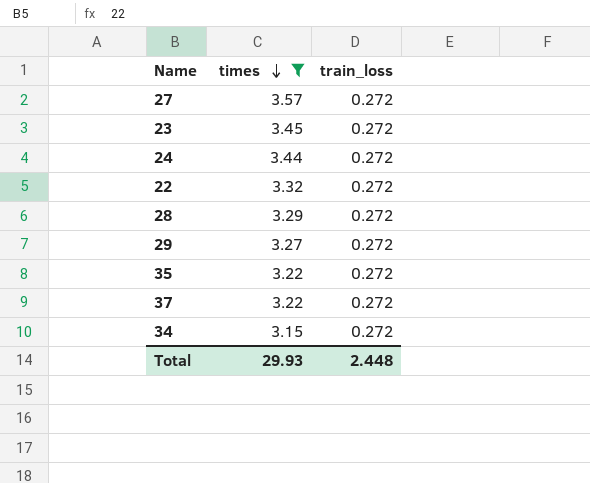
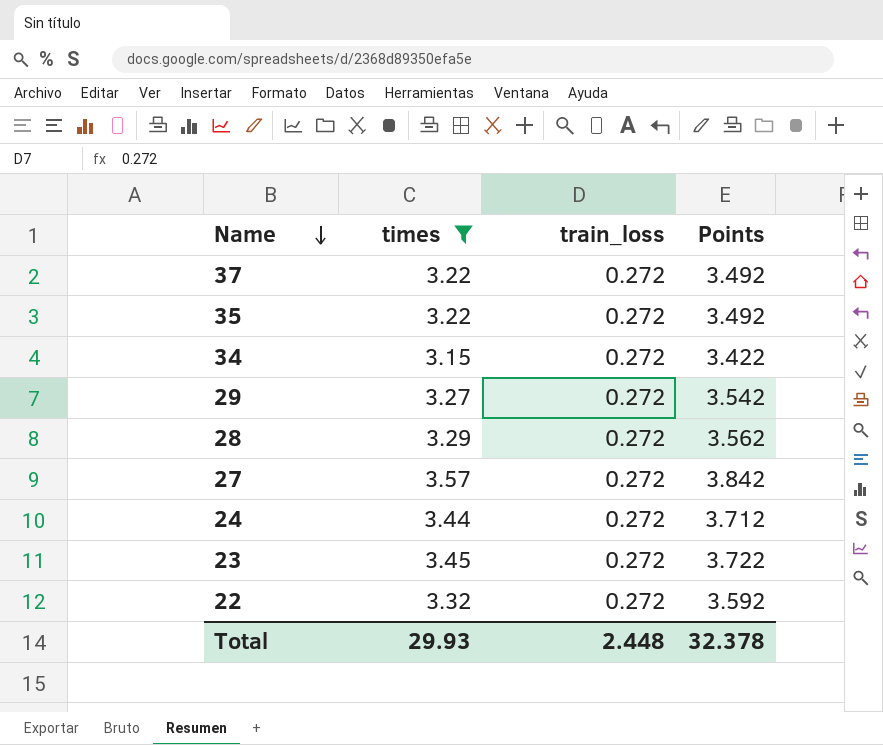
row order: times descending -> Name descending
column Points | formula: none -> [times] + [train_loss]

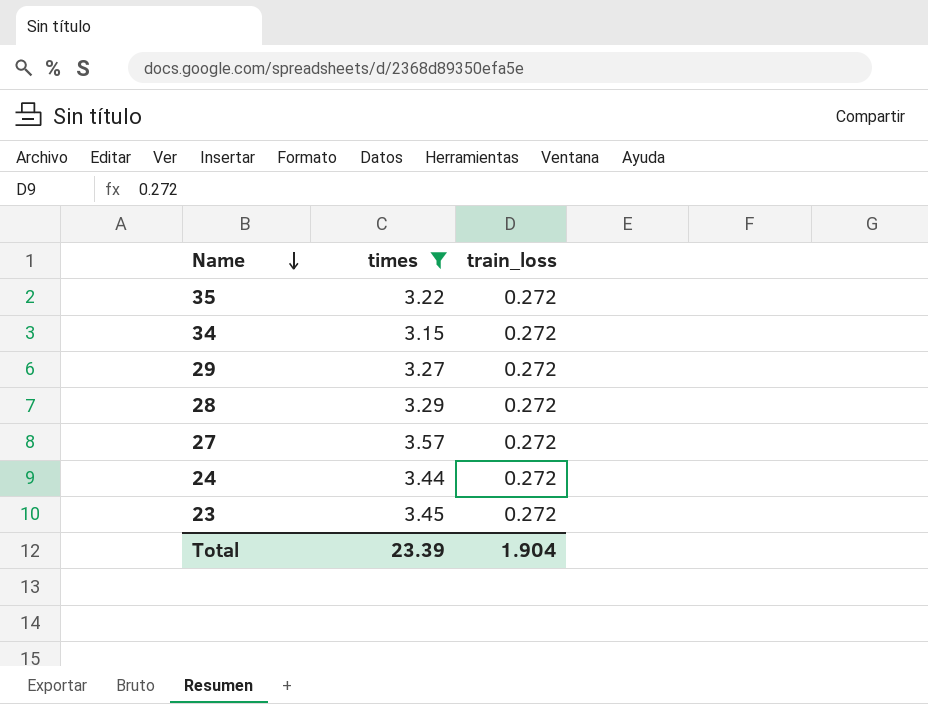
column Points | formula: [times] + [train_loss] -> none
row 37: 3.22 | 0.272 | 3.492 -> none
row 22: 3.32 | 0.272 | 3.592 -> none
Total | times: 29.93 -> 23.39
Total | train_loss: 2.448 -> 1.904

